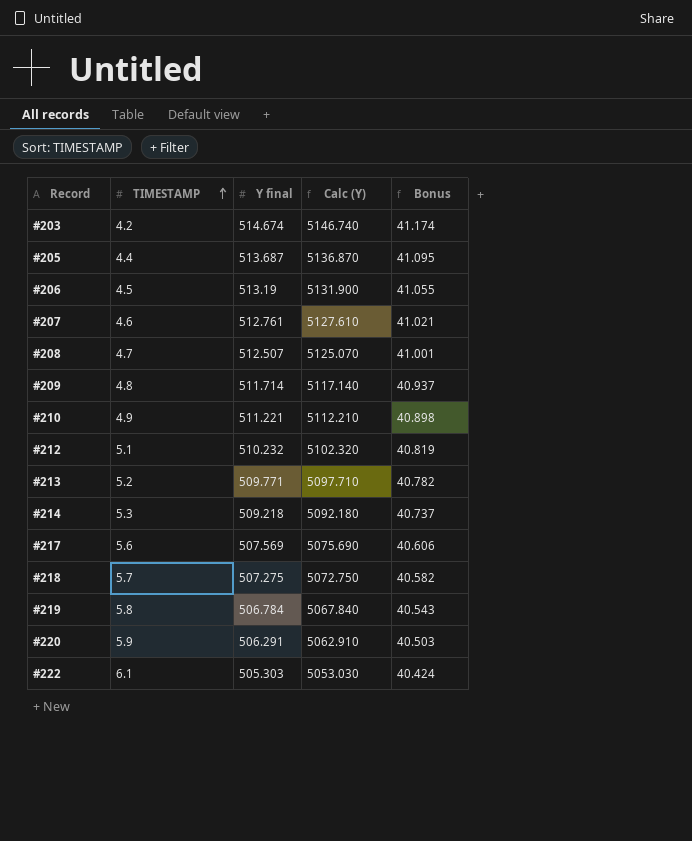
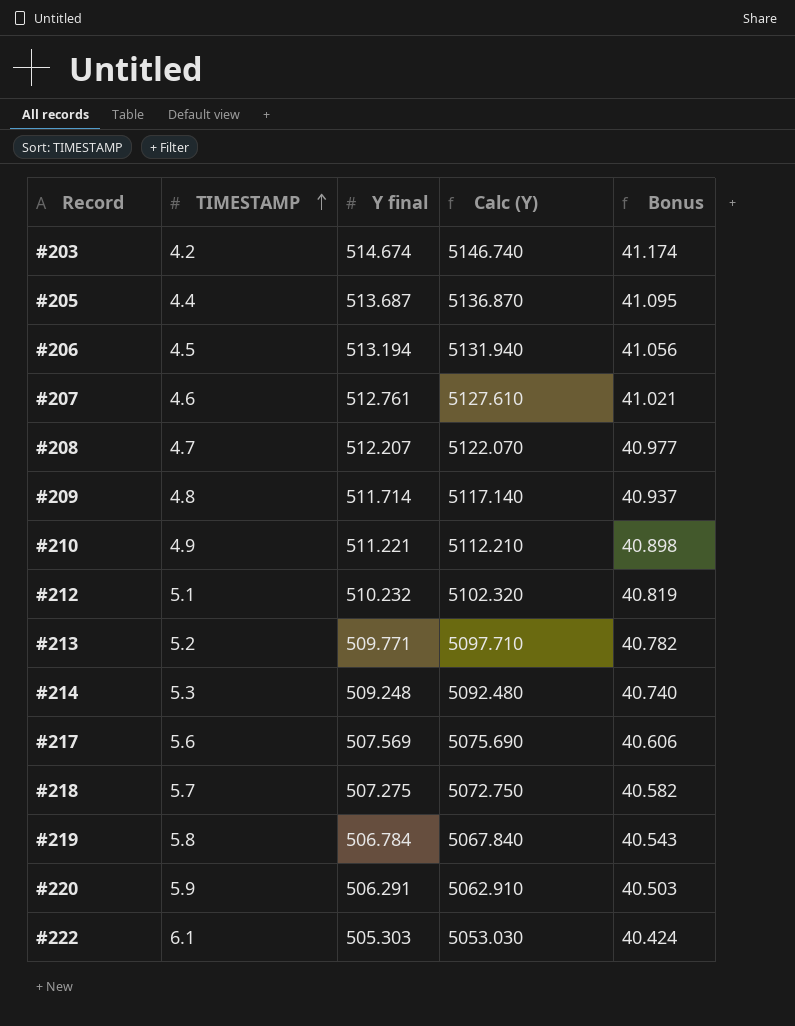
#206 | Y final: 513.19 -> 513.194
#206 | Calc (Y): 5131.900 -> 5131.940
#206 | Bonus: 41.055 -> 41.056
#208 | Y final: 512.507 -> 512.207
#208 | Calc (Y): 5125.070 -> 5122.070
#208 | Bonus: 41.001 -> 40.977
#214 | Y final: 509.218 -> 509.248
#214 | Calc (Y): 5092.180 -> 5092.480
#214 | Bonus: 40.737 -> 40.740

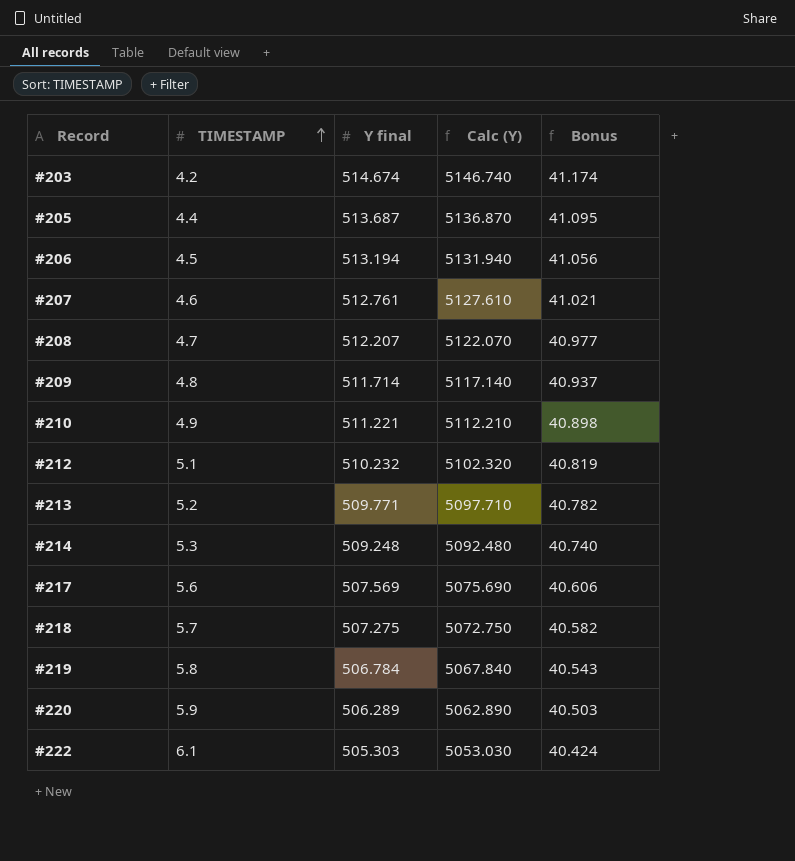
#220 | Y final: 506.291 -> 506.289
#220 | Calc (Y): 5062.910 -> 5062.890

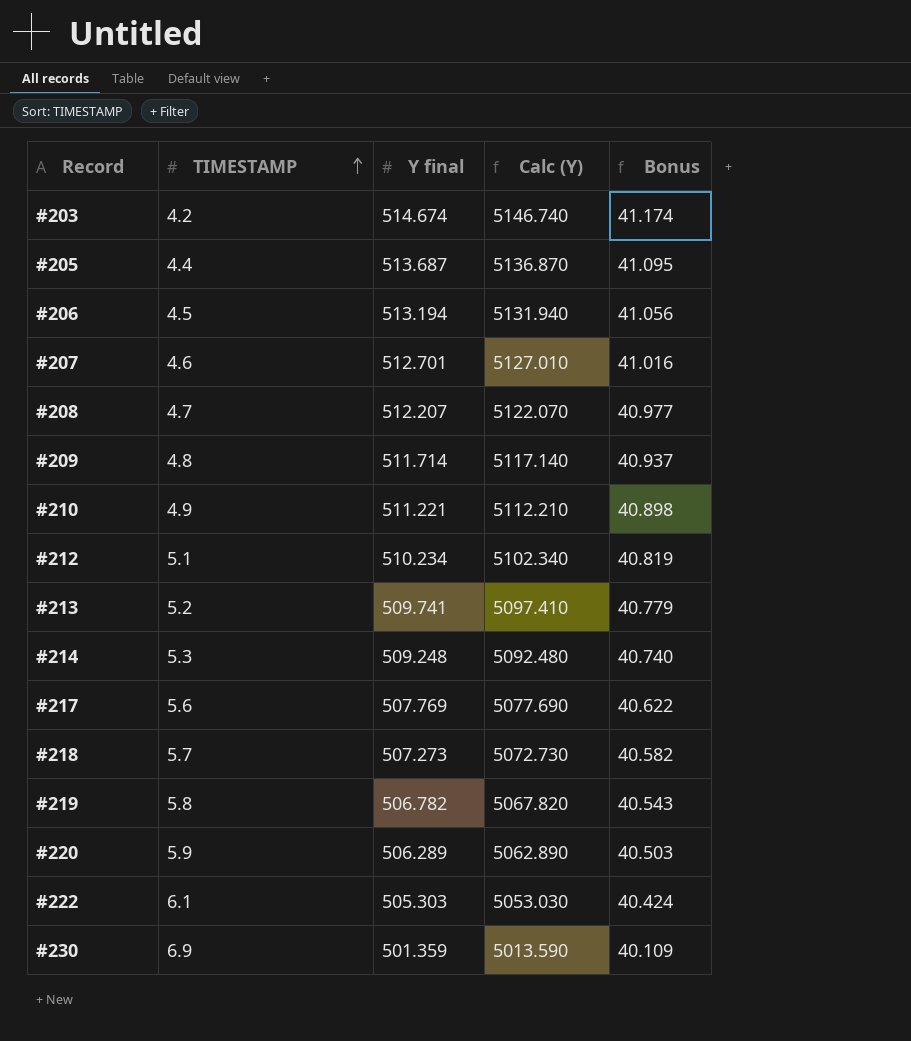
#207 | Y final: 512.761 -> 512.701
#207 | Calc (Y): 5127.610 -> 5127.010
#207 | Bonus: 41.021 -> 41.016
#212 | Y final: 510.232 -> 510.234
#212 | Calc (Y): 5102.320 -> 5102.340
#213 | Y final: 509.771 -> 509.741
#213 | Calc (Y): 5097.710 -> 5097.410
#213 | Bonus: 40.782 -> 40.779
#217 | Y final: 507.569 -> 507.769
#217 | Calc (Y): 5075.690 -> 5077.690
#217 | Bonus: 40.606 -> 40.622
#218 | Y final: 507.275 -> 507.273
#218 | Calc (Y): 5072.750 -> 5072.730
#219 | Y final: 506.784 -> 506.782
#219 | Calc (Y): 5067.840 -> 5067.820
row #230: none -> 6.9 | 501.359 | 5013.590 | 40.109

